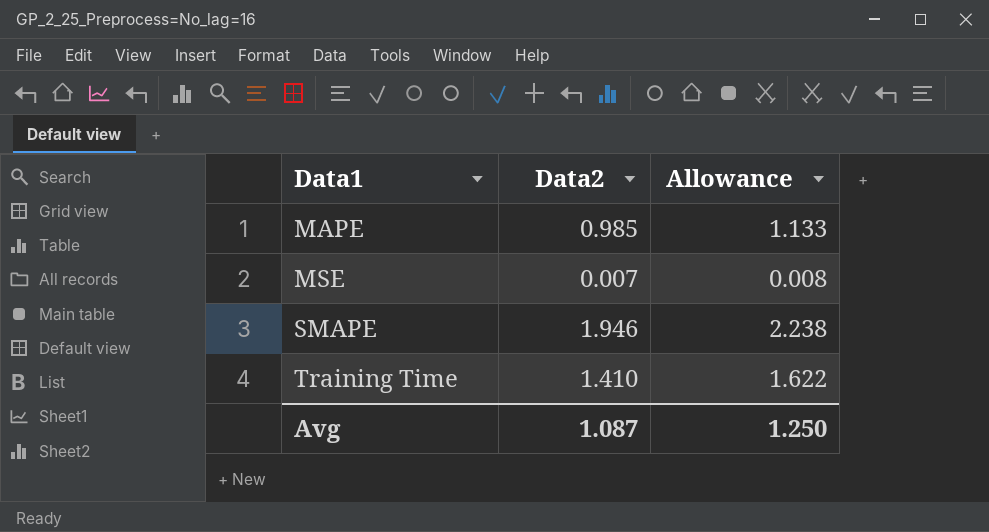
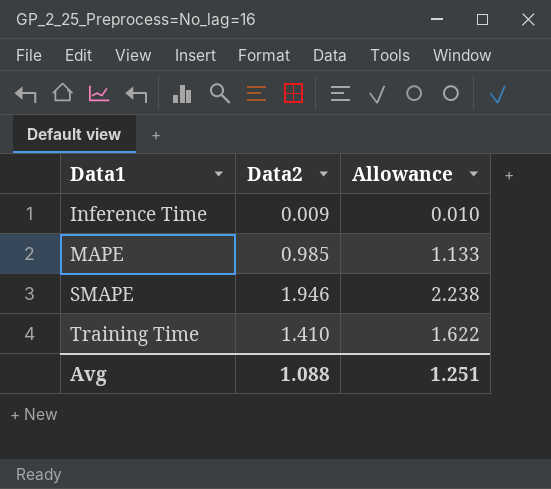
row MSE: 0.007 | 0.008 -> none
row Inference Time: none -> 0.009 | 0.010
Avg | Data2: 1.087 -> 1.088
Avg | Allowance: 1.250 -> 1.251

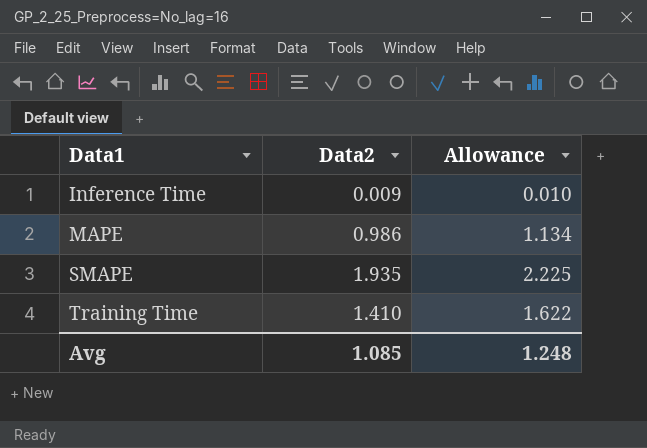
MAPE | Data2: 0.985 -> 0.986
MAPE | Allowance: 1.133 -> 1.134
SMAPE | Data2: 1.946 -> 1.935
SMAPE | Allowance: 2.238 -> 2.225
Avg | Data2: 1.088 -> 1.085
Avg | Allowance: 1.251 -> 1.248

